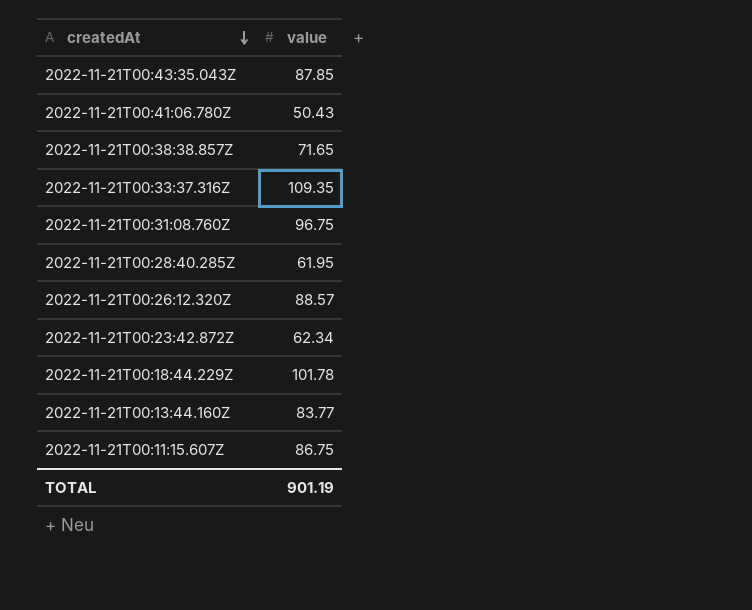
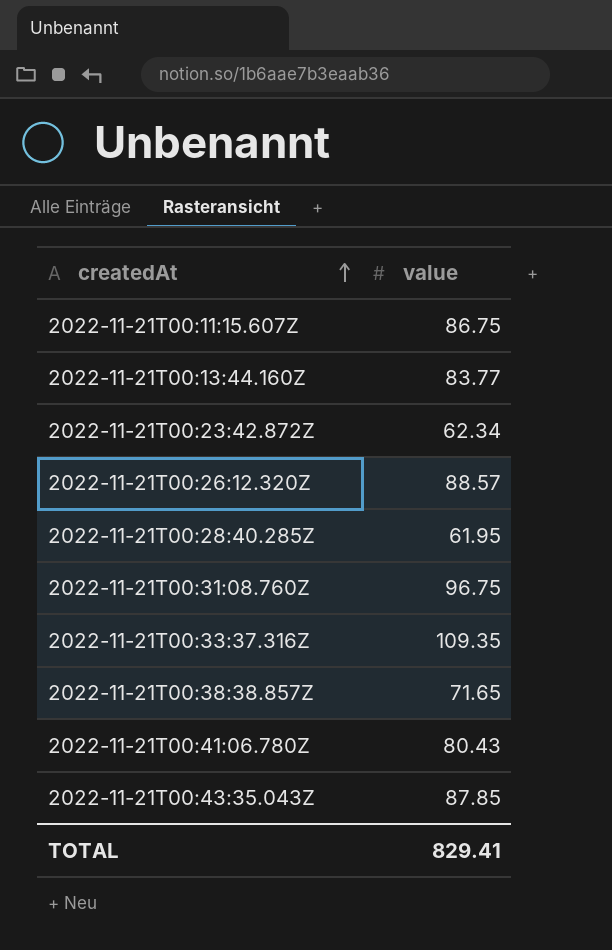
row order: createdAt descending -> createdAt ascending
row 2022-11-21T00:18:44.229Z: 101.78 -> none
2022-11-21T00:41:06.780Z | value: 50.43 -> 80.43
TOTAL | value: 901.19 -> 829.41

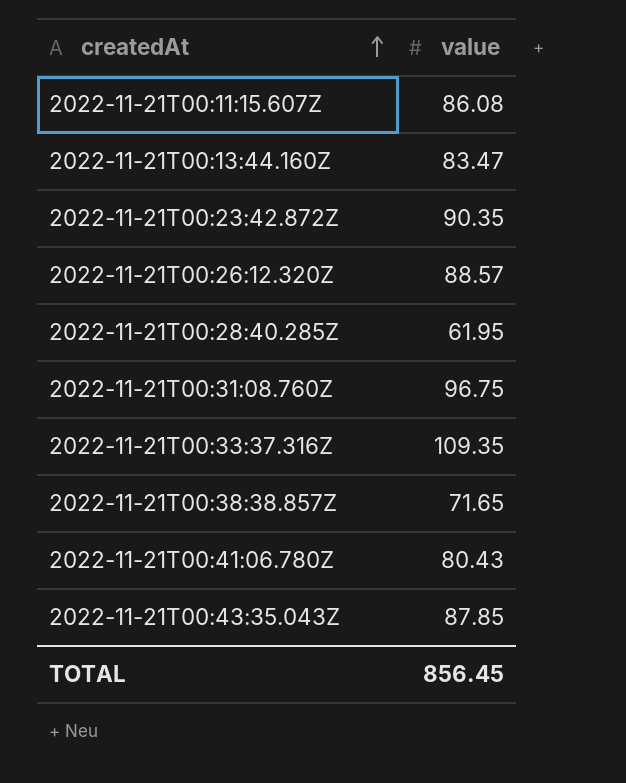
2022-11-21T00:11:15.607Z | value: 86.75 -> 86.08
2022-11-21T00:13:44.160Z | value: 83.77 -> 83.47
2022-11-21T00:23:42.872Z | value: 62.34 -> 90.35
TOTAL | value: 829.41 -> 856.45

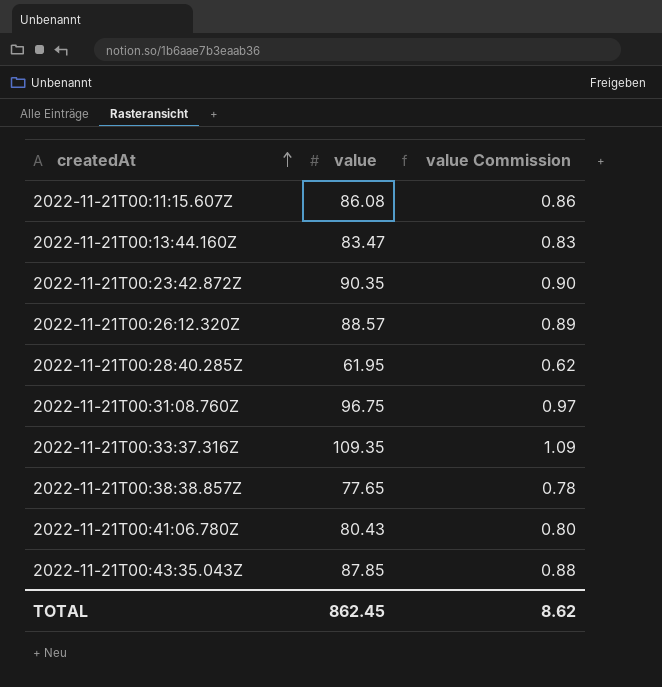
column value Commission | formula: none -> [value] * 0.01
2022-11-21T00:38:38.857Z | value: 71.65 -> 77.65
TOTAL | value: 856.45 -> 862.45

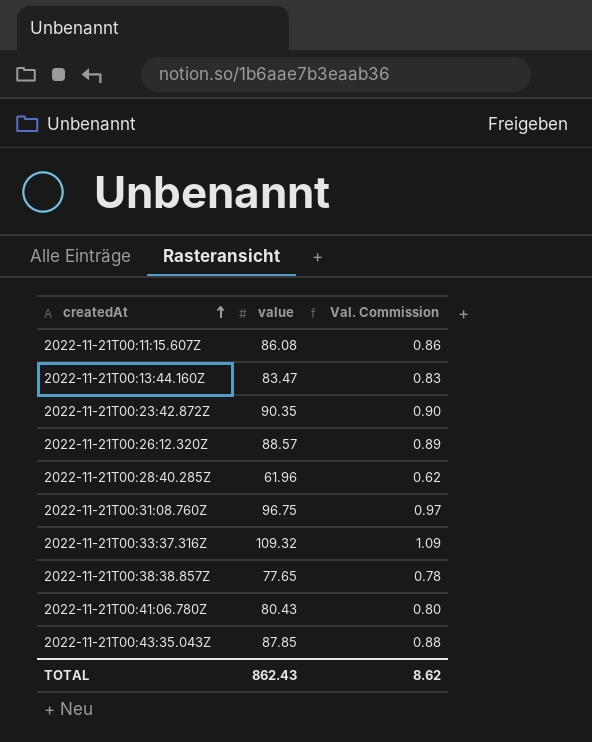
column name: value Commission -> Val. Commission
2022-11-21T00:28:40.285Z | value: 61.95 -> 61.96
2022-11-21T00:33:37.316Z | value: 109.35 -> 109.32
TOTAL | value: 862.45 -> 862.43

